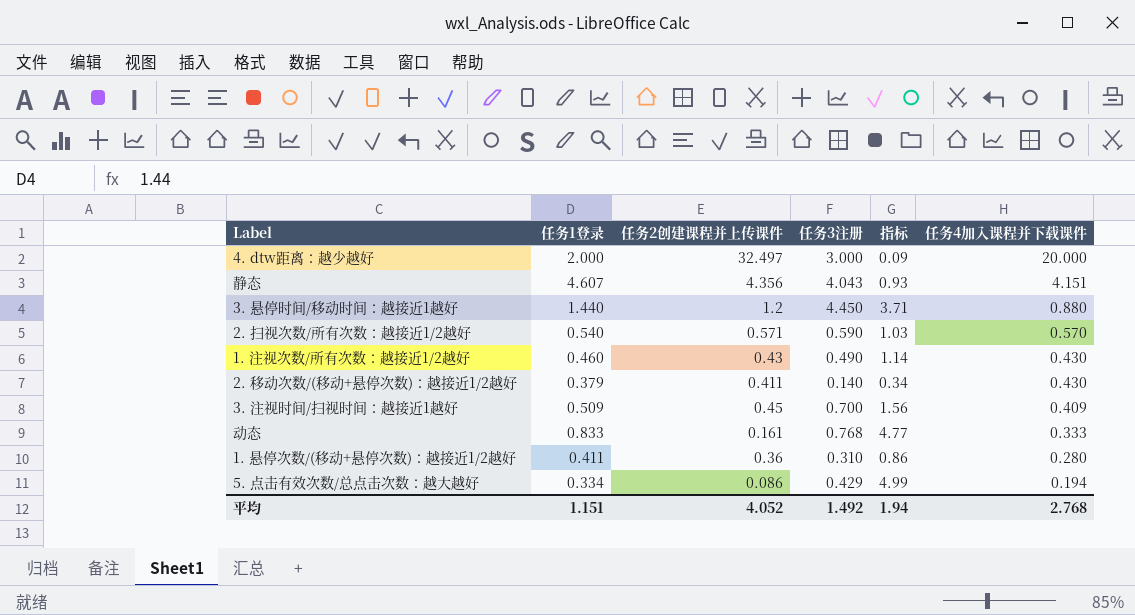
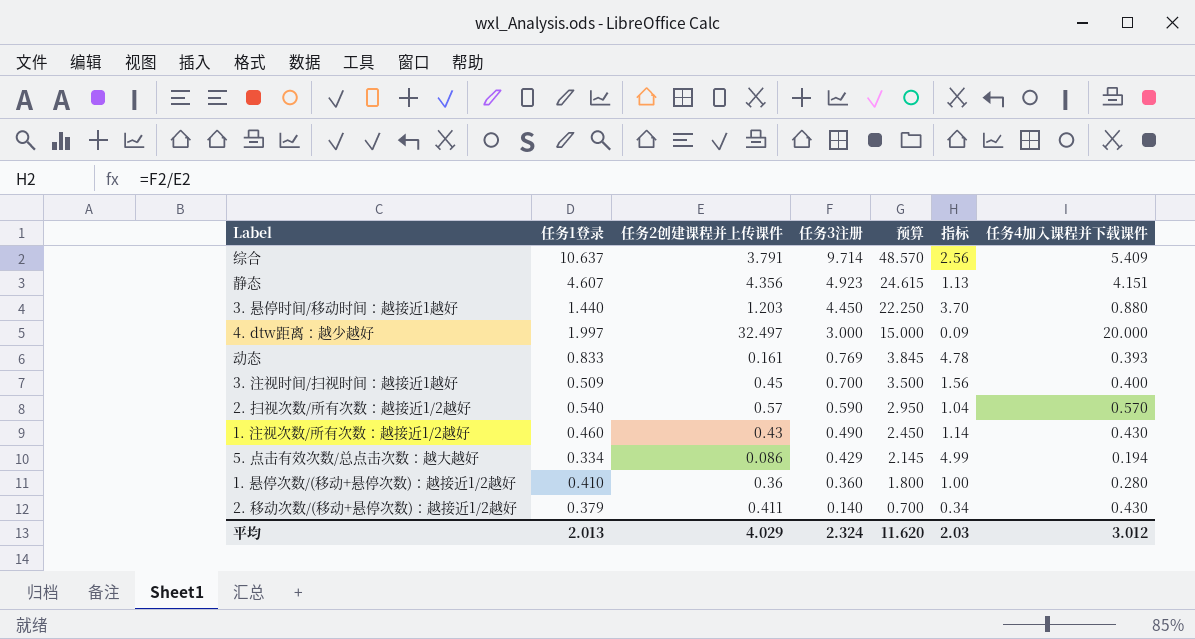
row order: 任务4加入课程并下载课件 descending -> 任务3注册 descending
column 预算 | formula: none -> [任务3注册] * 5
row 综合: none -> 10.637 | 3.791 | 9.714 | 48.570 | 2.56 | 5.409
静态 | 任务3注册: 4.043 -> 4.923
静态 | 指标: 0.93 -> 1.13
3. 悬停时间/移动时间：越接近1越好 | 任务2创建课程并上传课件: 1.2 -> 1.203
3. 悬停时间/移动时间：越接近1越好 | 指标: 3.71 -> 3.70
4. dtw距离：越少越好 | 任务1登录: 2.000 -> 1.997
动态 | 任务3注册: 0.768 -> 0.769
动态 | 指标: 4.77 -> 4.78
动态 | 任务4加入课程并下载课件: 0.333 -> 0.393
3. 注视时间/扫视时间：越接近1越好 | 任务4加入课程并下载课件: 0.409 -> 0.400
2. 扫视次数/所有次数：越接近1/2越好 | 任务2创建课程并上传课件: 0.571 -> 0.57
2. 扫视次数/所有次数：越接近1/2越好 | 指标: 1.03 -> 1.04
1. 悬停次数/(移动+悬停次数)：越接近1/2越好 | 任务1登录: 0.411 -> 0.410
1. 悬停次数/(移动+悬停次数)：越接近1/2越好 | 任务3注册: 0.310 -> 0.360
1. 悬停次数/(移动+悬停次数)：越接近1/2越好 | 指标: 0.86 -> 1.00
平均 | 任务1登录: 1.151 -> 2.013
平均 | 任务2创建课程并上传课件: 4.052 -> 4.029
平均 | 任务3注册: 1.492 -> 2.324
平均 | 指标: 1.94 -> 2.03
平均 | 任务4加入课程并下载课件: 2.768 -> 3.012

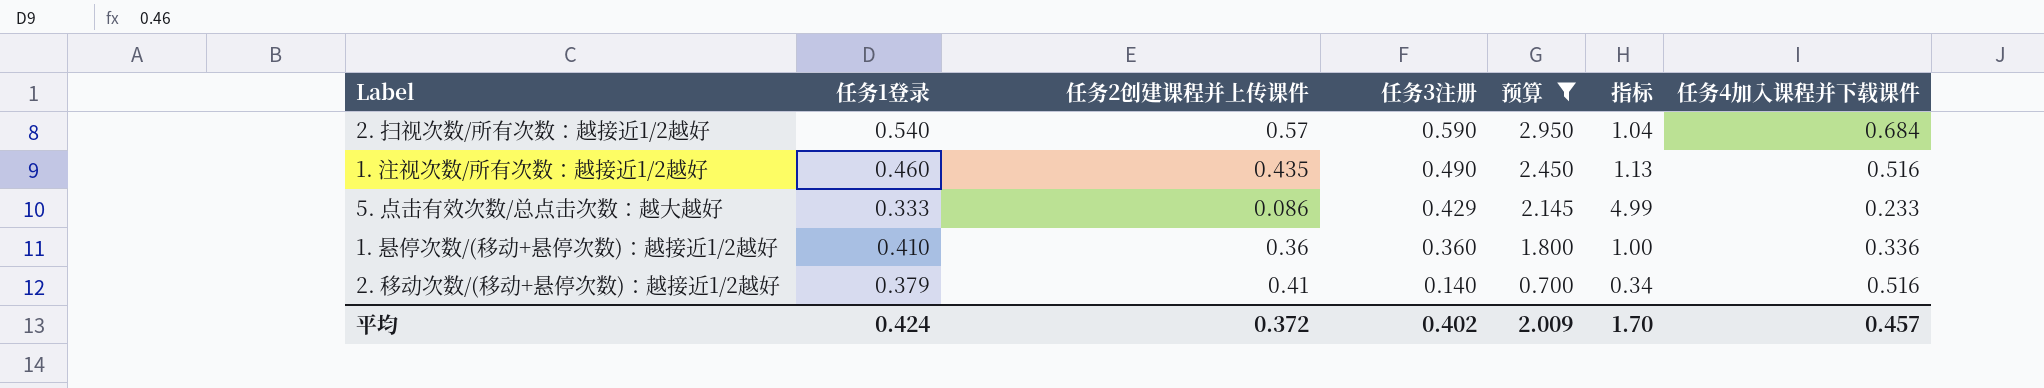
filter: none -> 预算 <= 2.950
2. 扫视次数/所有次数：越接近1/2越好 | 任务4加入课程并下载课件: 0.570 -> 0.684
1. 注视次数/所有次数：越接近1/2越好 | 任务2创建课程并上传课件: 0.43 -> 0.435
1. 注视次数/所有次数：越接近1/2越好 | 指标: 1.14 -> 1.13
1. 注视次数/所有次数：越接近1/2越好 | 任务4加入课程并下载课件: 0.430 -> 0.516
5. 点击有效次数/总点击次数：越大越好 | 任务1登录: 0.334 -> 0.333
5. 点击有效次数/总点击次数：越大越好 | 任务4加入课程并下载课件: 0.194 -> 0.233
1. 悬停次数/(移动+悬停次数)：越接近1/2越好 | 任务4加入课程并下载课件: 0.280 -> 0.336
2. 移动次数/(移动+悬停次数)：越接近1/2越好 | 任务2创建课程并上传课件: 0.411 -> 0.41
2. 移动次数/(移动+悬停次数)：越接近1/2越好 | 任务4加入课程并下载课件: 0.430 -> 0.516
平均 | 任务1登录: 2.013 -> 0.424
平均 | 任务2创建课程并上传课件: 4.029 -> 0.372
平均 | 任务3注册: 2.324 -> 0.402
平均 | 预算: 11.620 -> 2.009
平均 | 指标: 2.03 -> 1.70
平均 | 任务4加入课程并下载课件: 3.012 -> 0.457

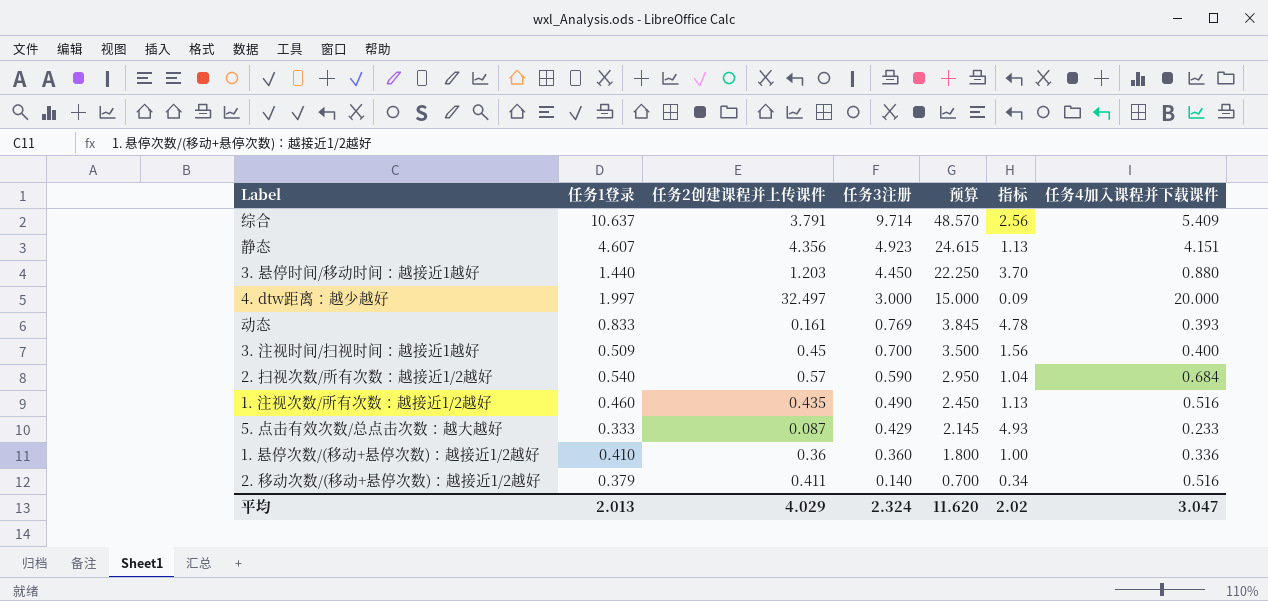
filter: 预算 <= 2.950 -> none
5. 点击有效次数/总点击次数：越大越好 | 任务2创建课程并上传课件: 0.086 -> 0.087
5. 点击有效次数/总点击次数：越大越好 | 指标: 4.99 -> 4.93
2. 移动次数/(移动+悬停次数)：越接近1/2越好 | 任务2创建课程并上传课件: 0.41 -> 0.411
平均 | 任务1登录: 0.424 -> 2.013
平均 | 任务2创建课程并上传课件: 0.372 -> 4.029
平均 | 任务3注册: 0.402 -> 2.324
平均 | 预算: 2.009 -> 11.620
平均 | 指标: 1.70 -> 2.02
平均 | 任务4加入课程并下载课件: 0.457 -> 3.047

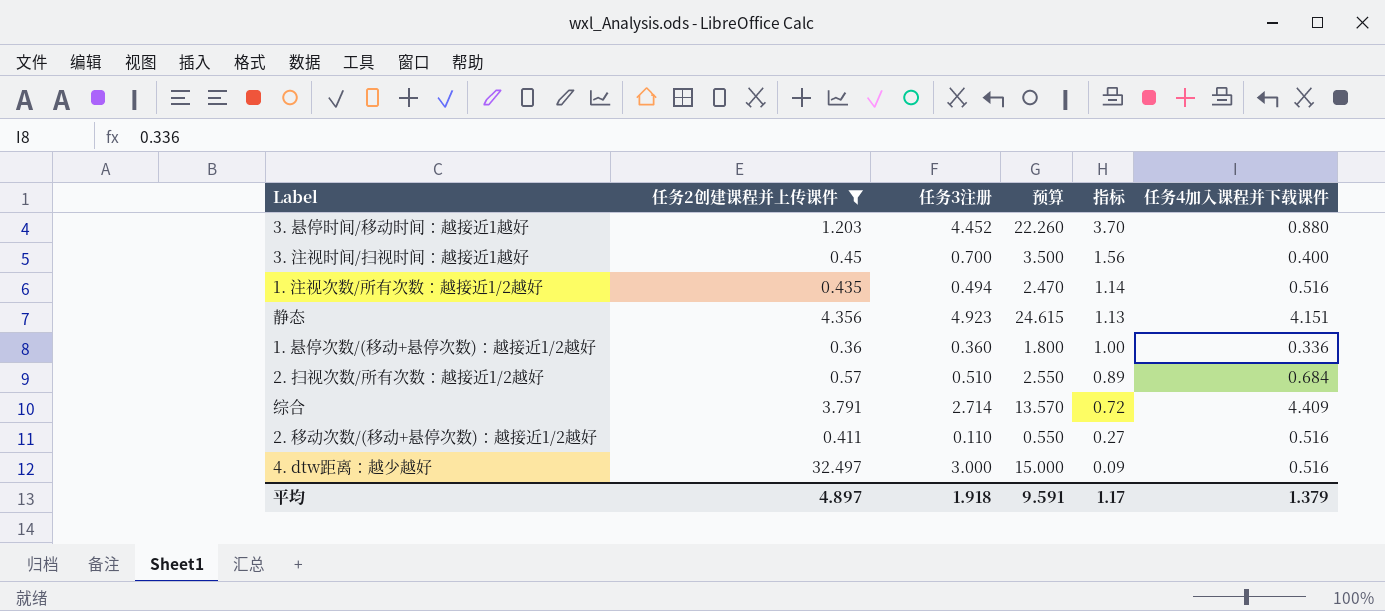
filter: none -> 任务2创建课程并上传课件 >= 0.36
row order: 任务3注册 descending -> 指标 descending
column 任务1登录 | position: 2 -> none
3. 悬停时间/移动时间：越接近1越好 | 任务3注册: 4.450 -> 4.452
3. 悬停时间/移动时间：越接近1越好 | 预算: 22.250 -> 22.260
1. 注视次数/所有次数：越接近1/2越好 | 任务3注册: 0.490 -> 0.494
1. 注视次数/所有次数：越接近1/2越好 | 预算: 2.450 -> 2.470
1. 注视次数/所有次数：越接近1/2越好 | 指标: 1.13 -> 1.14
2. 扫视次数/所有次数：越接近1/2越好 | 任务3注册: 0.590 -> 0.510
2. 扫视次数/所有次数：越接近1/2越好 | 预算: 2.950 -> 2.550
2. 扫视次数/所有次数：越接近1/2越好 | 指标: 1.04 -> 0.89
综合 | 任务3注册: 9.714 -> 2.714
综合 | 预算: 48.570 -> 13.570
综合 | 指标: 2.56 -> 0.72
综合 | 任务4加入课程并下载课件: 5.409 -> 4.409
2. 移动次数/(移动+悬停次数)：越接近1/2越好 | 任务3注册: 0.140 -> 0.110
2. 移动次数/(移动+悬停次数)：越接近1/2越好 | 预算: 0.700 -> 0.550
2. 移动次数/(移动+悬停次数)：越接近1/2越好 | 指标: 0.34 -> 0.27
4. dtw距离：越少越好 | 任务4加入课程并下载课件: 20.000 -> 0.516
平均 | 任务2创建课程并上传课件: 4.029 -> 4.897
平均 | 任务3注册: 2.324 -> 1.918
平均 | 预算: 11.620 -> 9.591
平均 | 指标: 2.02 -> 1.17
平均 | 任务4加入课程并下载课件: 3.047 -> 1.379

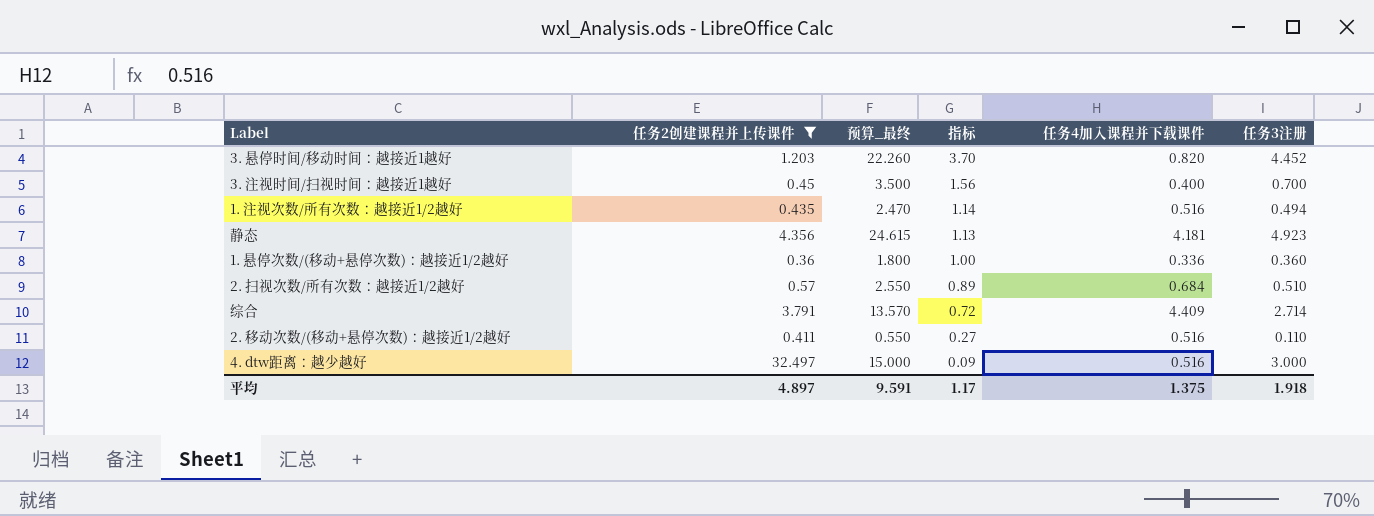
column name: 预算 -> 预算_最终
column 任务3注册 | position: 3 -> 6
3. 悬停时间/移动时间：越接近1越好 | 任务4加入课程并下载课件: 0.880 -> 0.820
静态 | 任务4加入课程并下载课件: 4.151 -> 4.181
平均 | 任务4加入课程并下载课件: 1.379 -> 1.375

